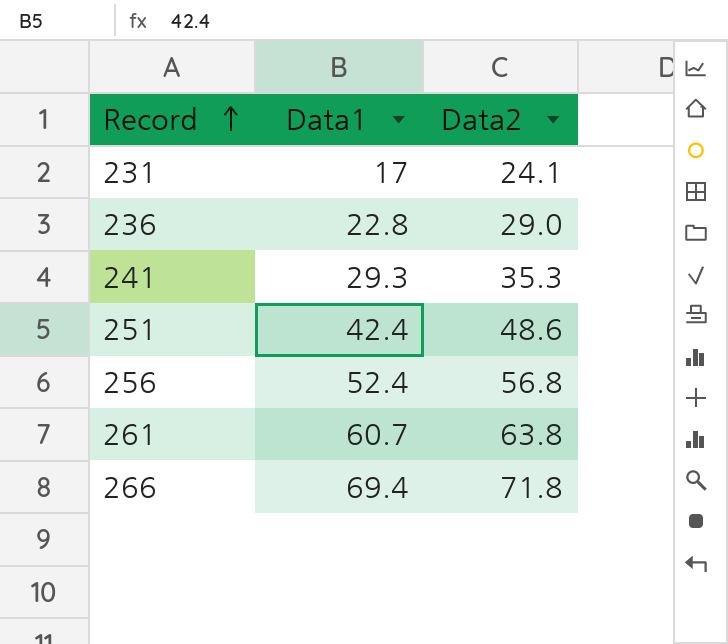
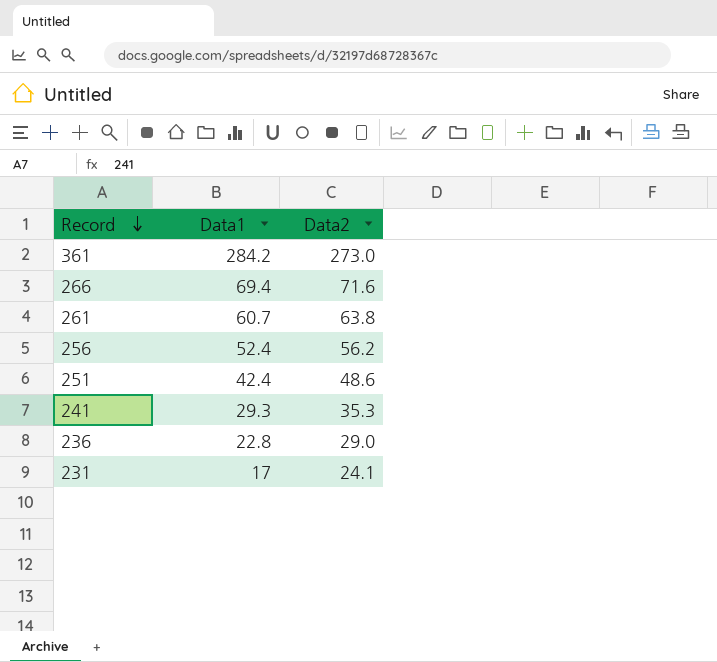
row order: Record ascending -> Record descending
row 361: none -> 284.2 | 273.0
266 | Data2: 71.8 -> 71.6
256 | Data2: 56.8 -> 56.2

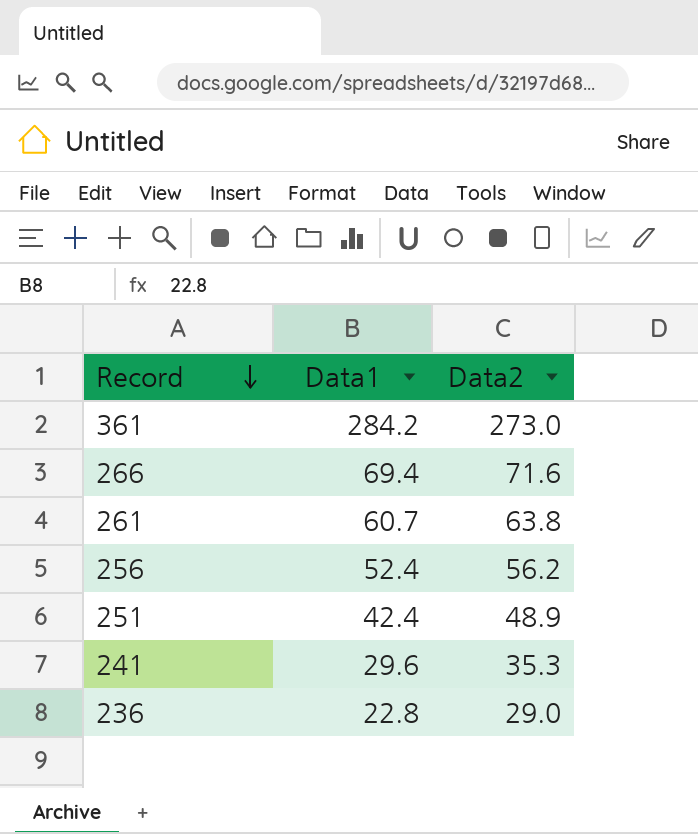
row 231: 17 | 24.1 -> none
251 | Data2: 48.6 -> 48.9
241 | Data1: 29.3 -> 29.6

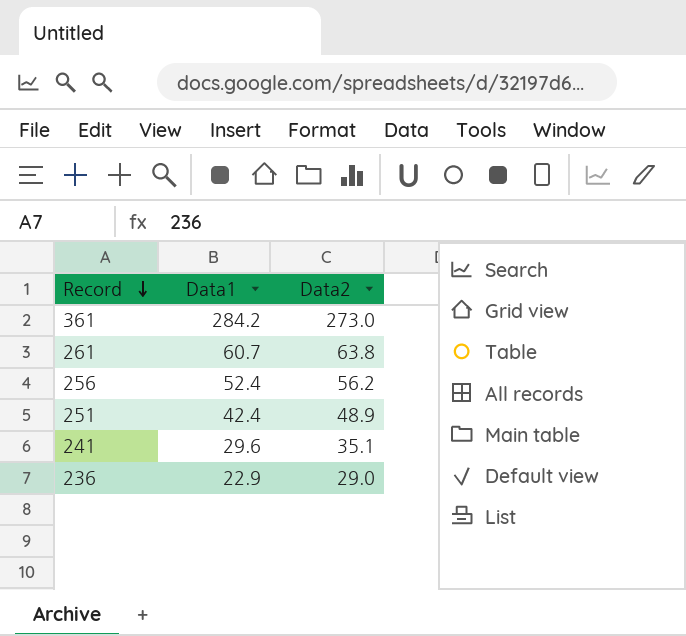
row 266: 69.4 | 71.6 -> none
241 | Data2: 35.3 -> 35.1
236 | Data1: 22.8 -> 22.9

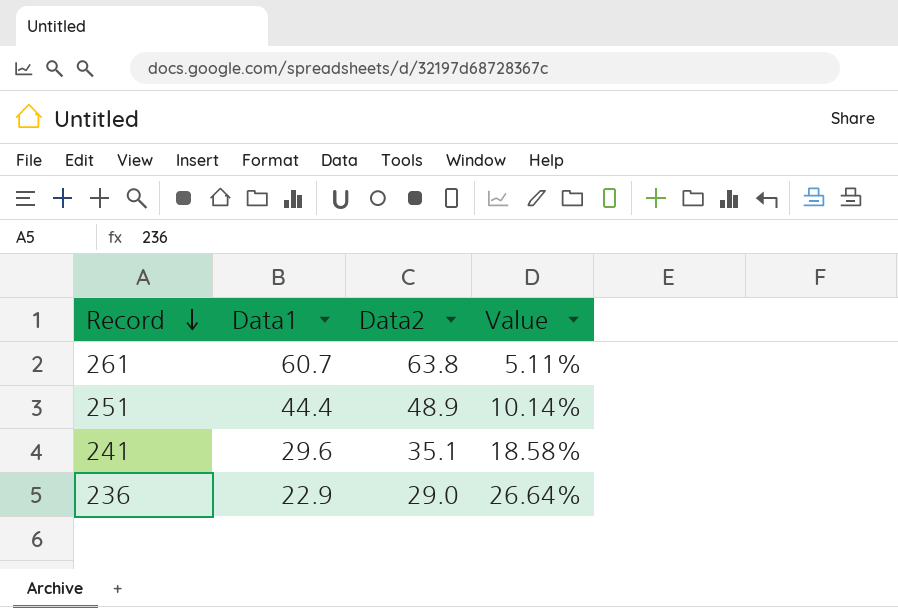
column Value | formula: none -> ([Data2] - [Data1]) / [Data1]
row 361: 284.2 | 273.0 -> none
row 256: 52.4 | 56.2 -> none
251 | Data1: 42.4 -> 44.4

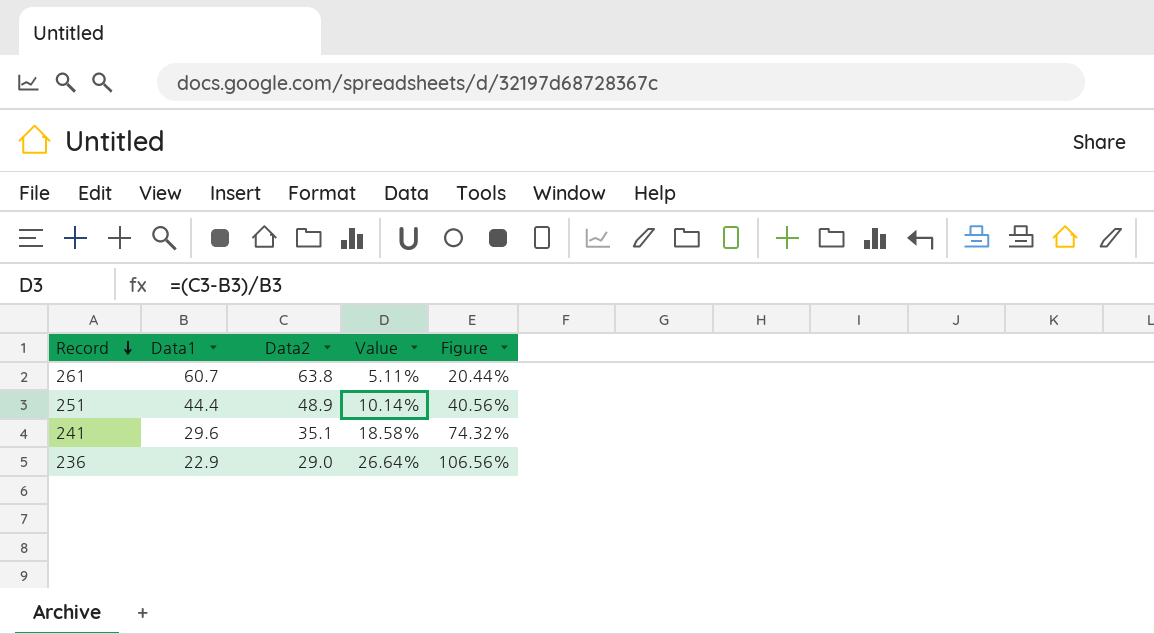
column Figure | formula: none -> [Value] * 4

